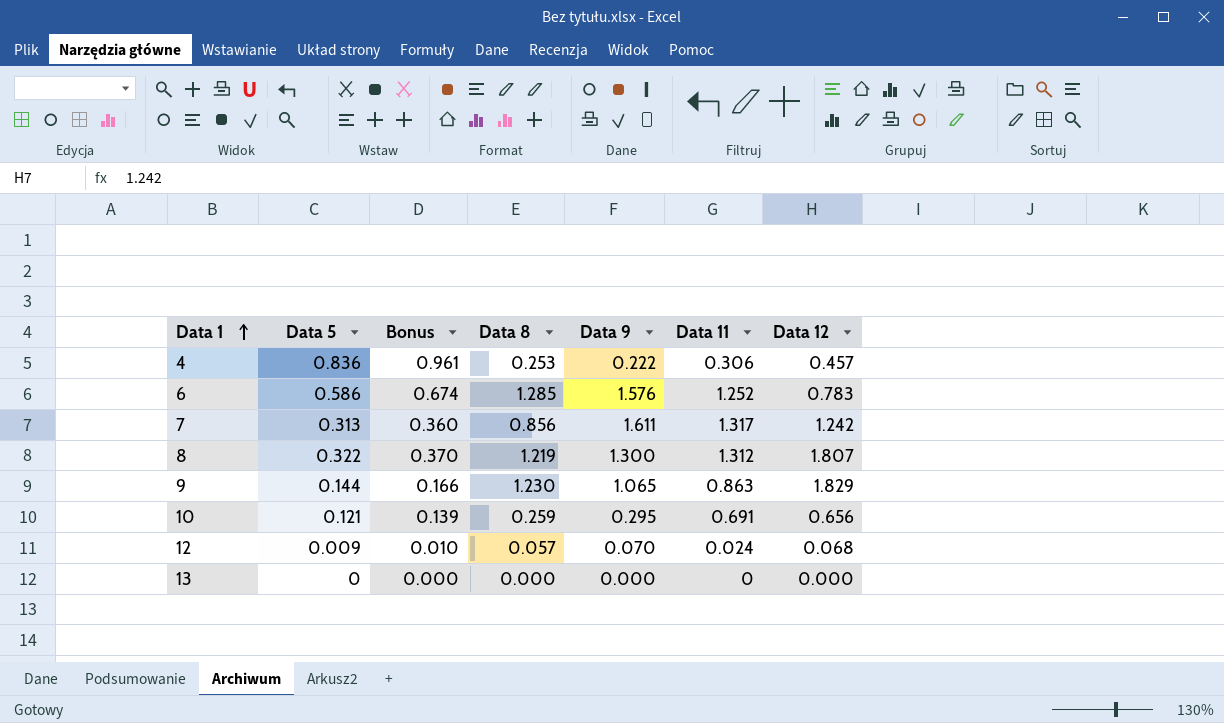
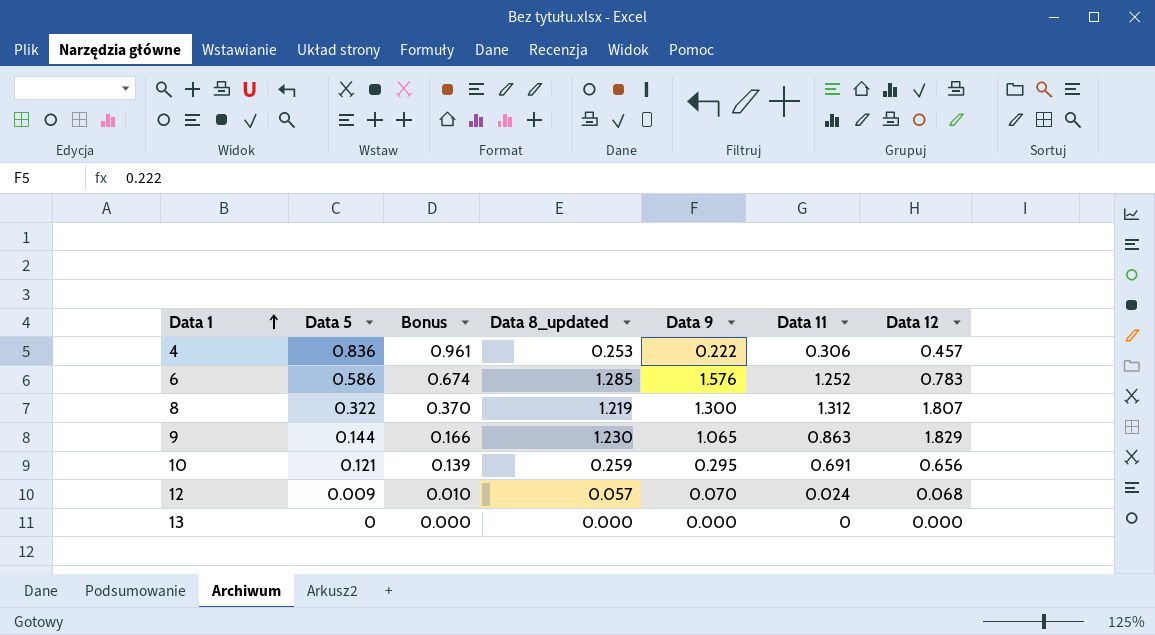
column name: Data 8 -> Data 8_updated
row 7: 0.313 | 0.360 | 0.856 | 1.611 | 1.317 | 1.242 -> none

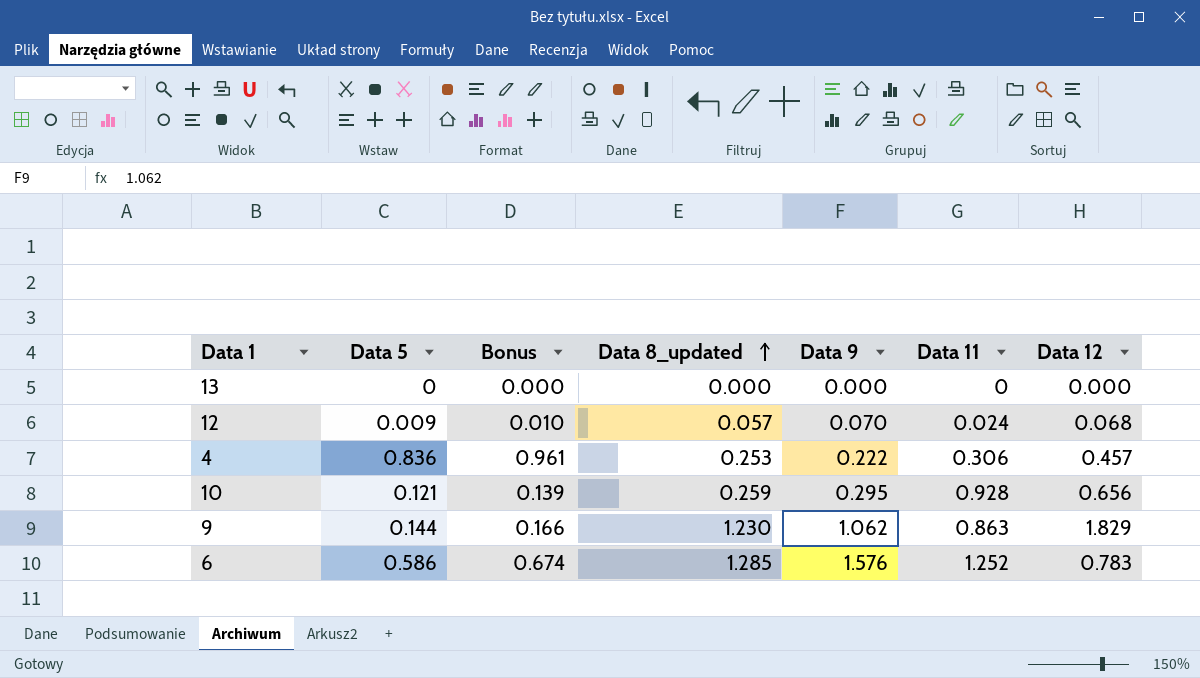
row order: Data 1 ascending -> Data 8_updated ascending
row 8: 0.322 | 0.370 | 1.219 | 1.300 | 1.312 | 1.807 -> none
10 | Data 11: 0.691 -> 0.928
9 | Data 9: 1.065 -> 1.062

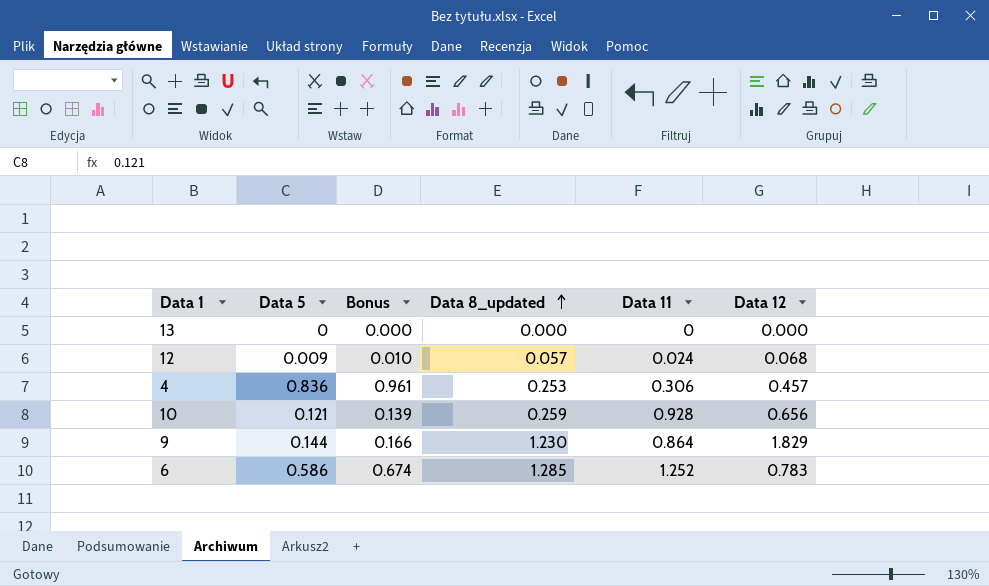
column Data 9 | position: 5 -> none
9 | Data 11: 0.863 -> 0.864

